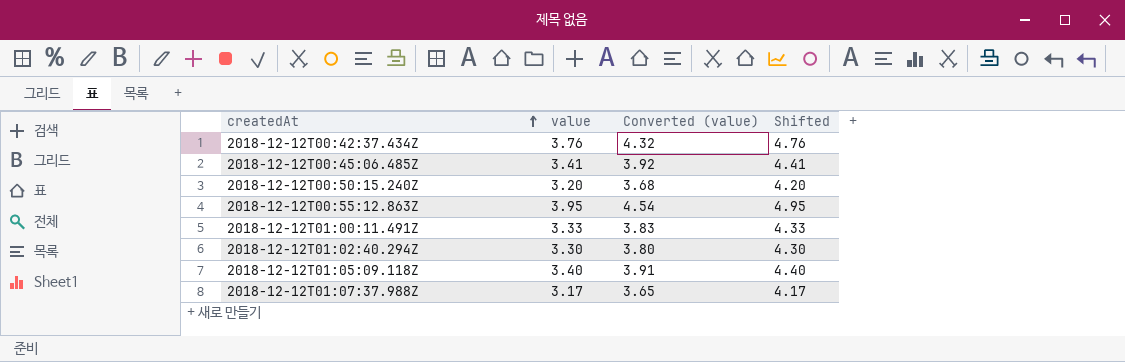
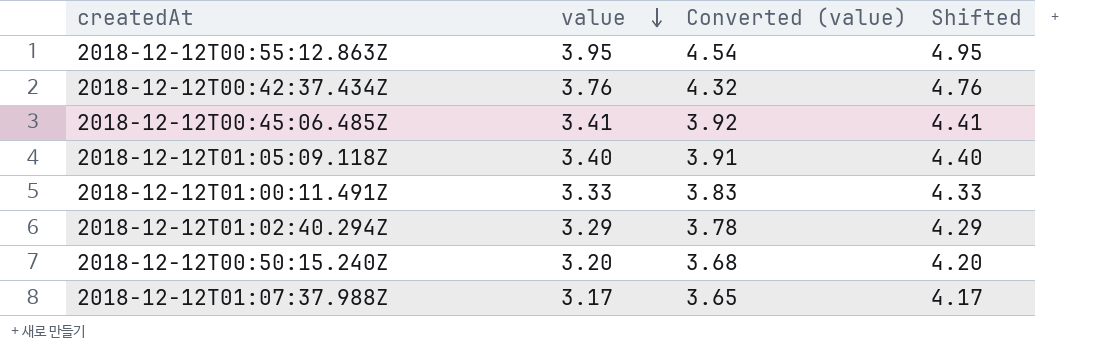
row order: createdAt ascending -> value descending
2018-12-12T01:02:40.294Z | value: 3.30 -> 3.29
2018-12-12T01:02:40.294Z | Converted (value): 3.80 -> 3.78
2018-12-12T01:02:40.294Z | Shifted: 4.30 -> 4.29

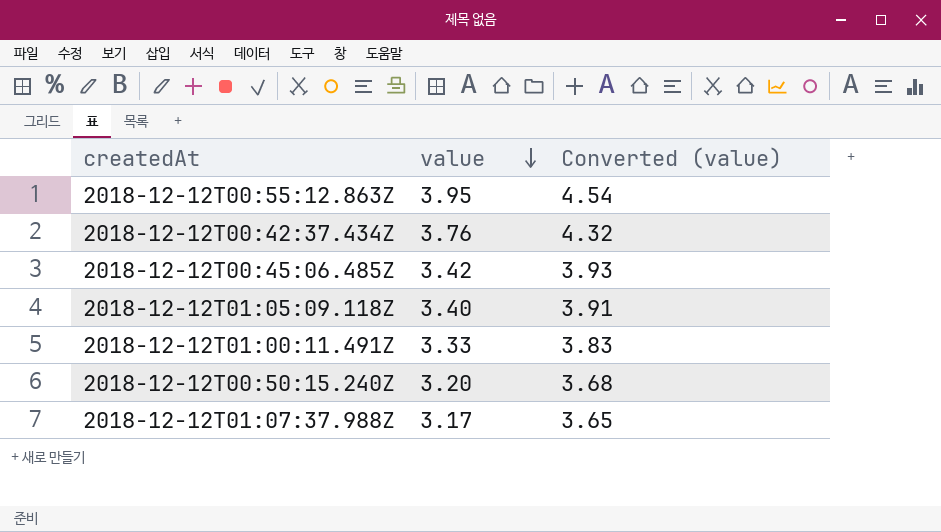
column Shifted | formula: [value] + 1 -> none
row 2018-12-12T01:02:40.294Z: 3.29 | 3.78 | 4.29 -> none
2018-12-12T00:45:06.485Z | value: 3.41 -> 3.42
2018-12-12T00:45:06.485Z | Converted (value): 3.92 -> 3.93

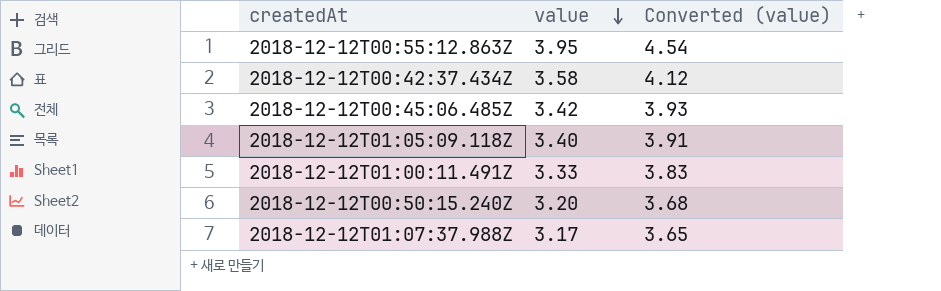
2018-12-12T00:42:37.434Z | value: 3.76 -> 3.58
2018-12-12T00:42:37.434Z | Converted (value): 4.32 -> 4.12

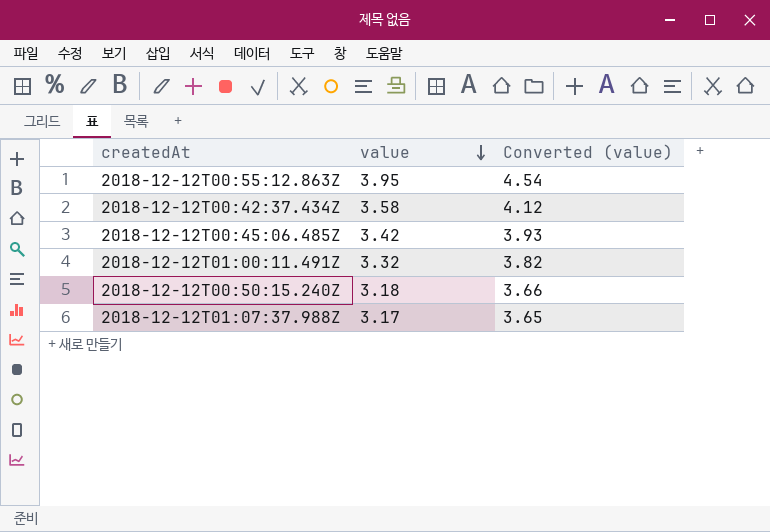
row 2018-12-12T01:05:09.118Z: 3.40 | 3.91 -> none
2018-12-12T01:00:11.491Z | value: 3.33 -> 3.32
2018-12-12T01:00:11.491Z | Converted (value): 3.83 -> 3.82
2018-12-12T00:50:15.240Z | value: 3.20 -> 3.18
2018-12-12T00:50:15.240Z | Converted (value): 3.68 -> 3.66

